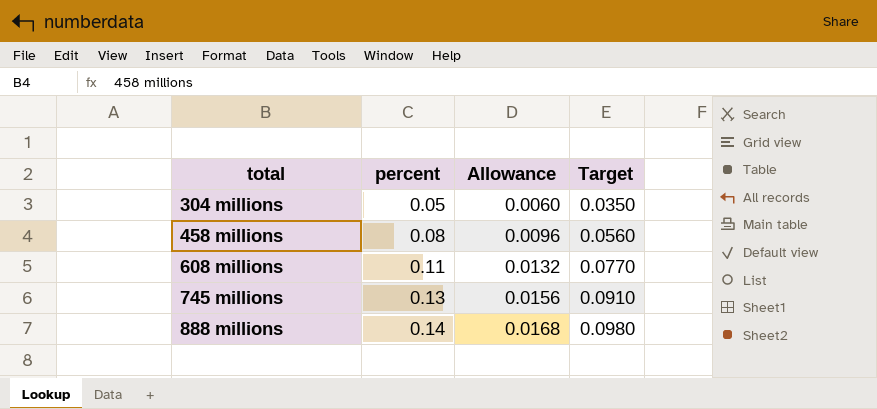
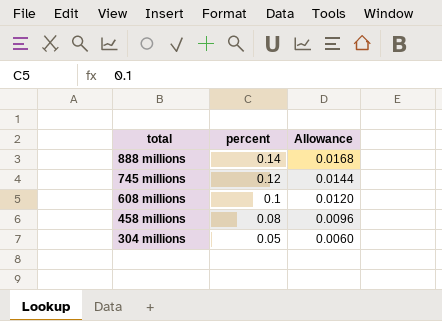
row order: total ascending -> total descending
column Target | formula: [percent] * 0.7 -> none
745 millions | percent: 0.13 -> 0.12
745 millions | Allowance: 0.0156 -> 0.0144
608 millions | percent: 0.11 -> 0.1
608 millions | Allowance: 0.0132 -> 0.0120

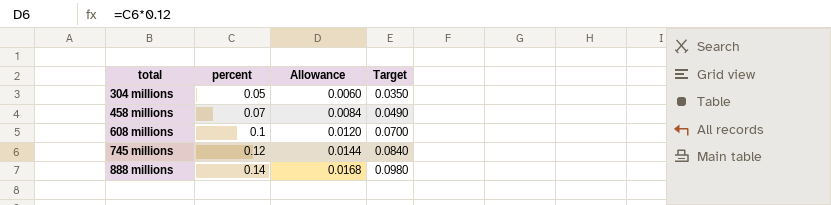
row order: total descending -> total ascending
column Target | formula: none -> [percent] * 0.7
458 millions | percent: 0.08 -> 0.07
458 millions | Allowance: 0.0096 -> 0.0084

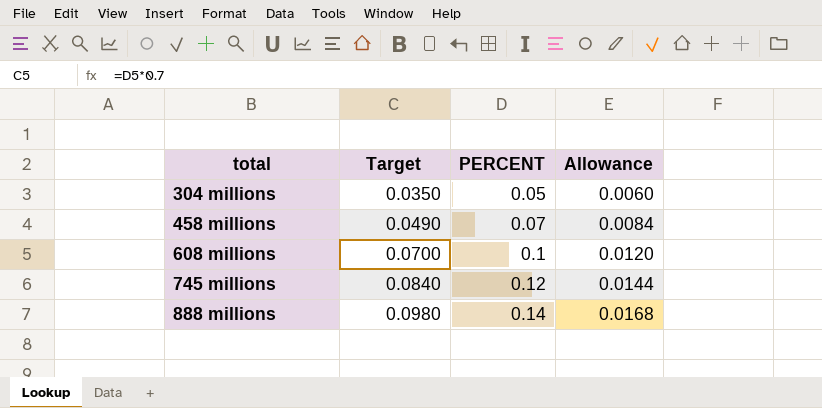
column Target | position: 4 -> 2
column name: percent -> PERCENT

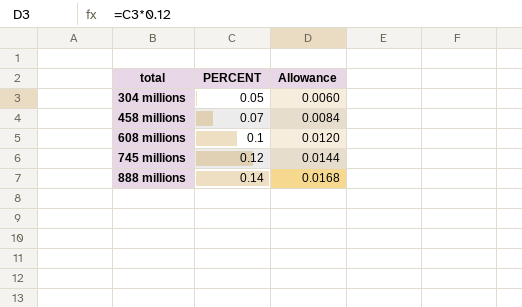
column Target | formula: [PERCENT] * 0.7 -> none

